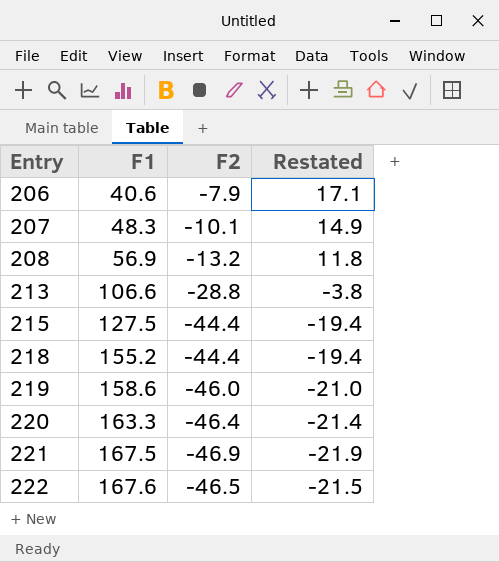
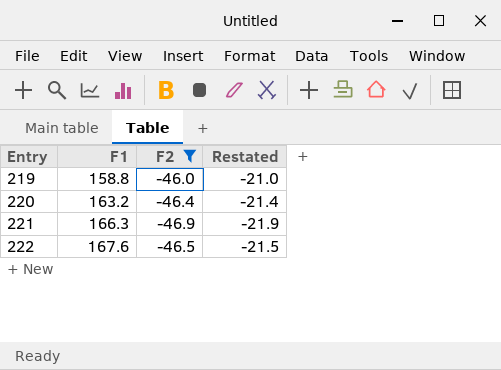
filter: none -> F2 <= -46.0
219 | F1: 158.6 -> 158.8
220 | F1: 163.3 -> 163.2
221 | F1: 167.5 -> 166.3

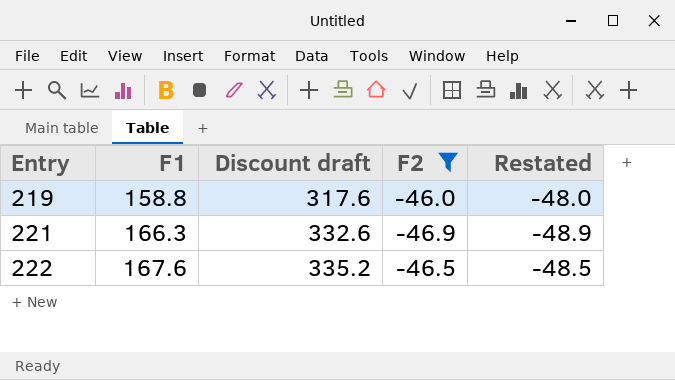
column Discount draft | formula: none -> [F1] * 2
column Restated | formula: [F2] + 25 -> [F2] - 2
row 220: 163.2 | -46.4 | -21.4 -> none

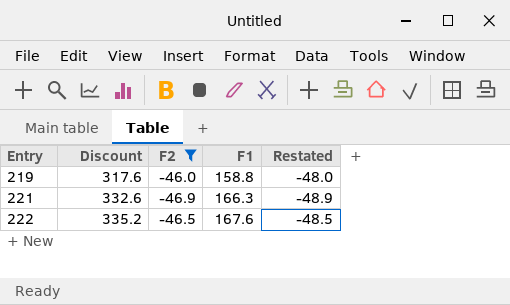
column name: Discount draft -> Discount
column F1 | position: 2 -> 4

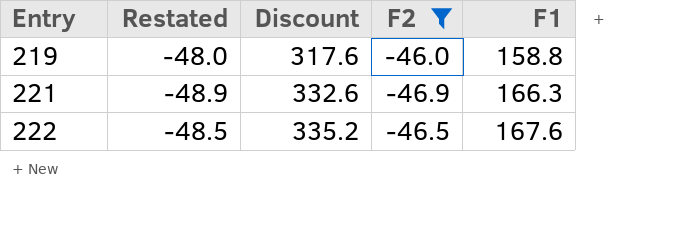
column Restated | position: 5 -> 2

